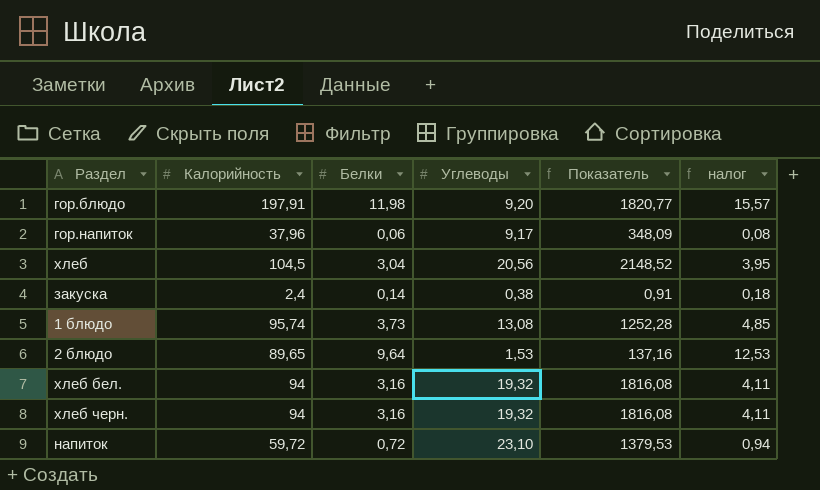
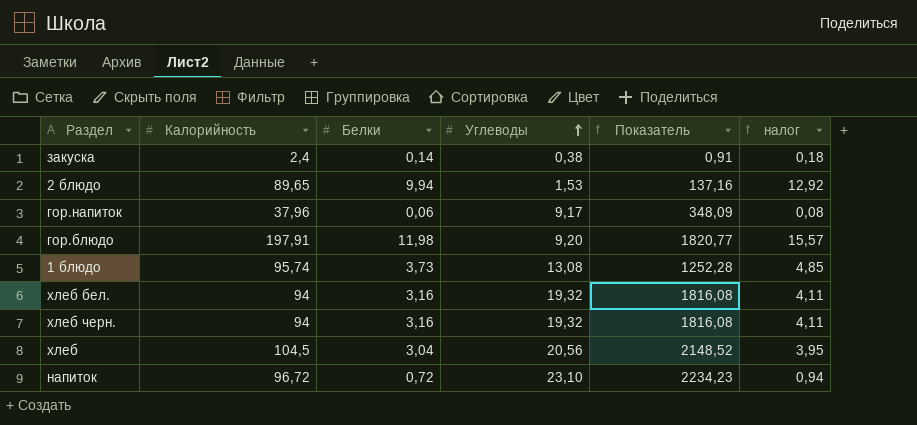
row order: none -> Углеводы ascending
2 блюдо | Белки: 9,64 -> 9,94
2 блюдо | налог: 12,53 -> 12,92
напиток | Калорийность: 59,72 -> 96,72
напиток | Показатель: 1379,53 -> 2234,23

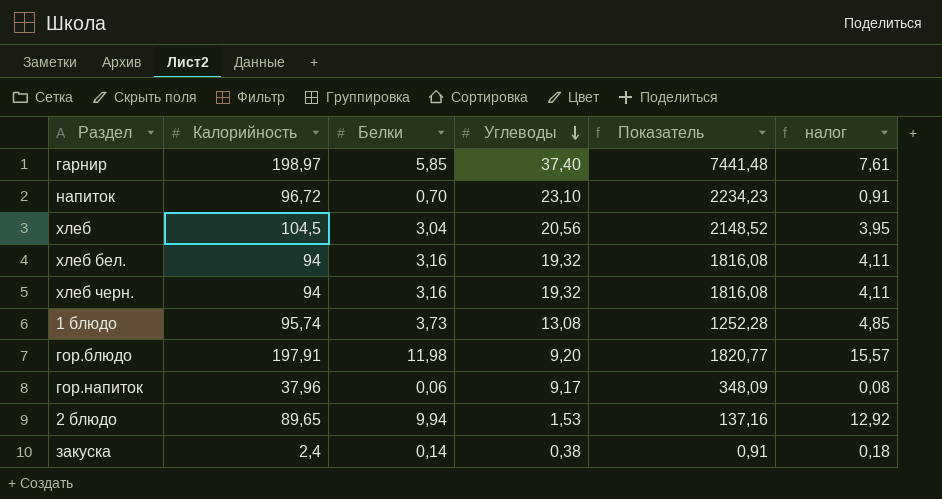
row order: Углеводы ascending -> Углеводы descending
row гарнир: none -> 198,97 | 5,85 | 37,40 | 7441,48 | 7,61
напиток | Белки: 0,72 -> 0,70
напиток | налог: 0,94 -> 0,91

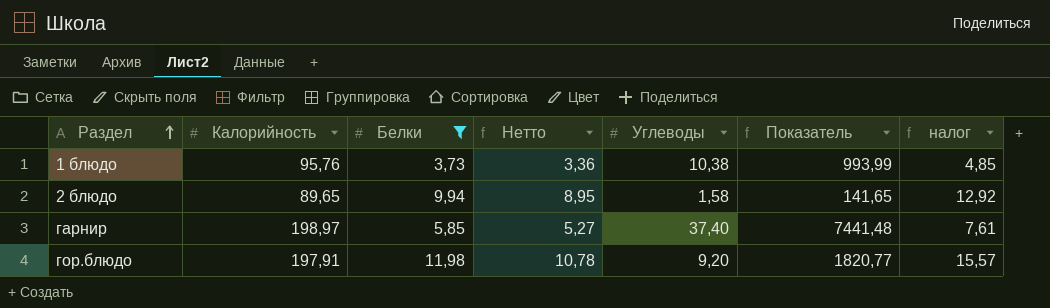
filter: none -> Белки >= 3,73
row order: Углеводы descending -> Раздел ascending
column Нетто | formula: none -> [Белки] * 0,9
1 блюдо | Калорийность: 95,74 -> 95,76
1 блюдо | Углеводы: 13,08 -> 10,38
1 блюдо | Показатель: 1252,28 -> 993,99
2 блюдо | Углеводы: 1,53 -> 1,58
2 блюдо | Показатель: 137,16 -> 141,65

